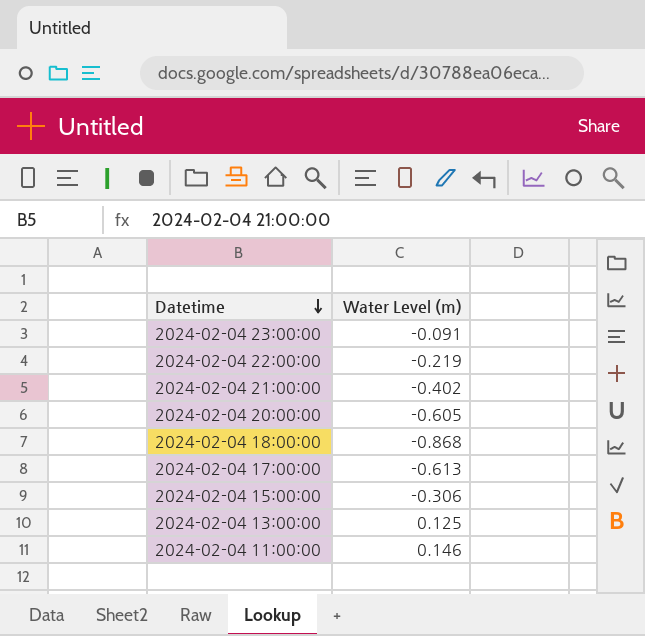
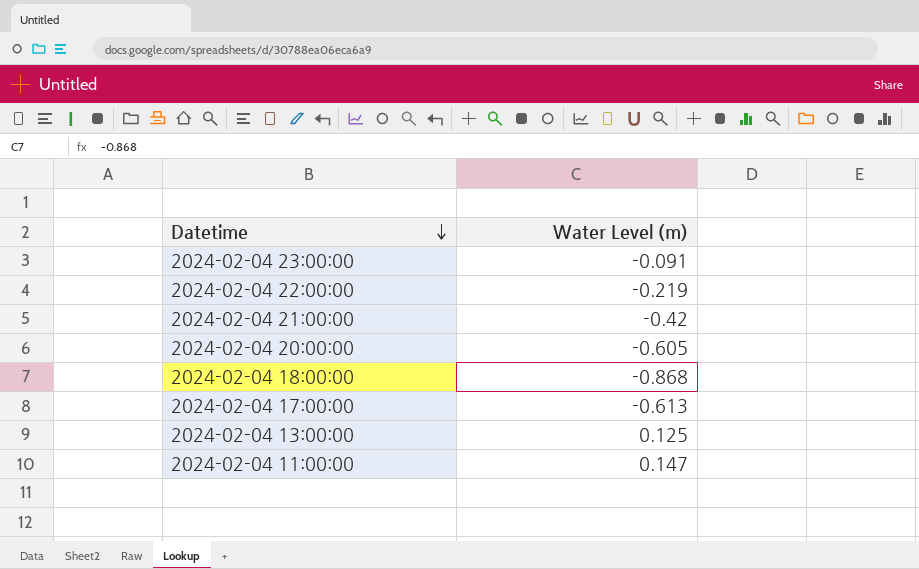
row 2024-02-04 15:00:00: -0.306 -> none
2024-02-04 21:00:00 | Water Level (m): -0.402 -> -0.42
2024-02-04 11:00:00 | Water Level (m): 0.146 -> 0.147

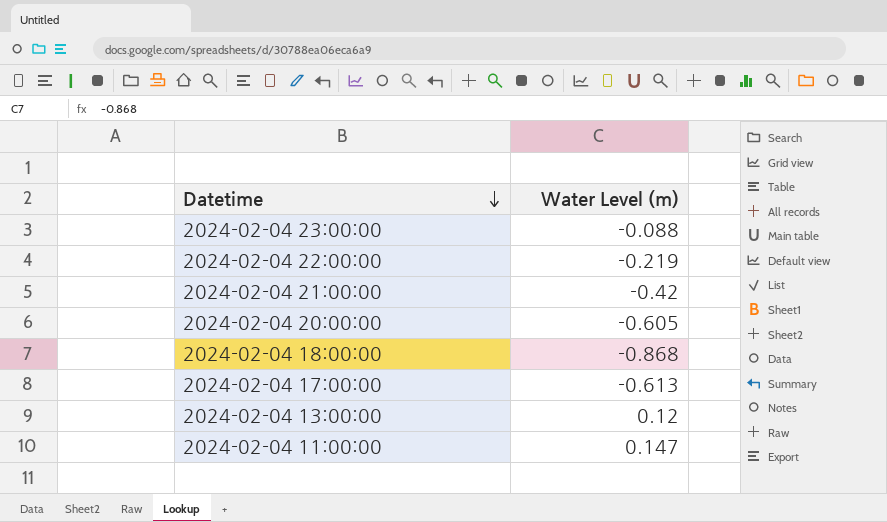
2024-02-04 23:00:00 | Water Level (m): -0.091 -> -0.088
2024-02-04 13:00:00 | Water Level (m): 0.125 -> 0.12

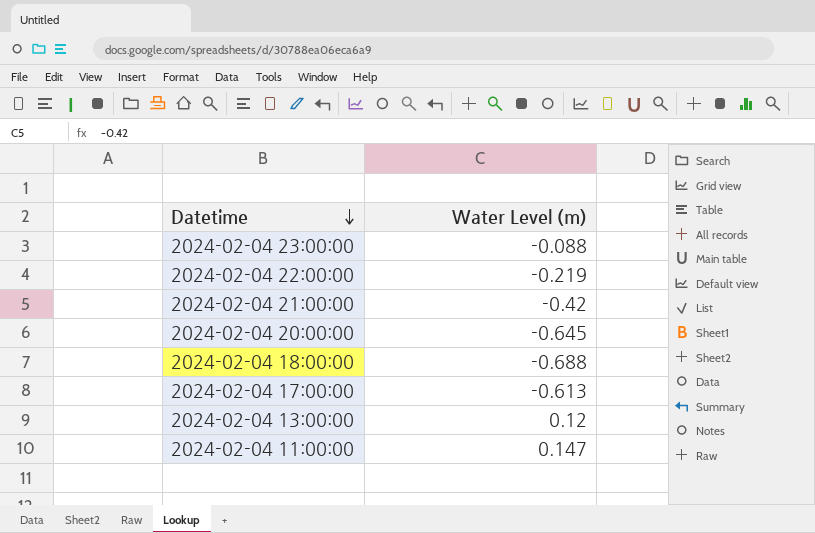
2024-02-04 20:00:00 | Water Level (m): -0.605 -> -0.645
2024-02-04 18:00:00 | Water Level (m): -0.868 -> -0.688

